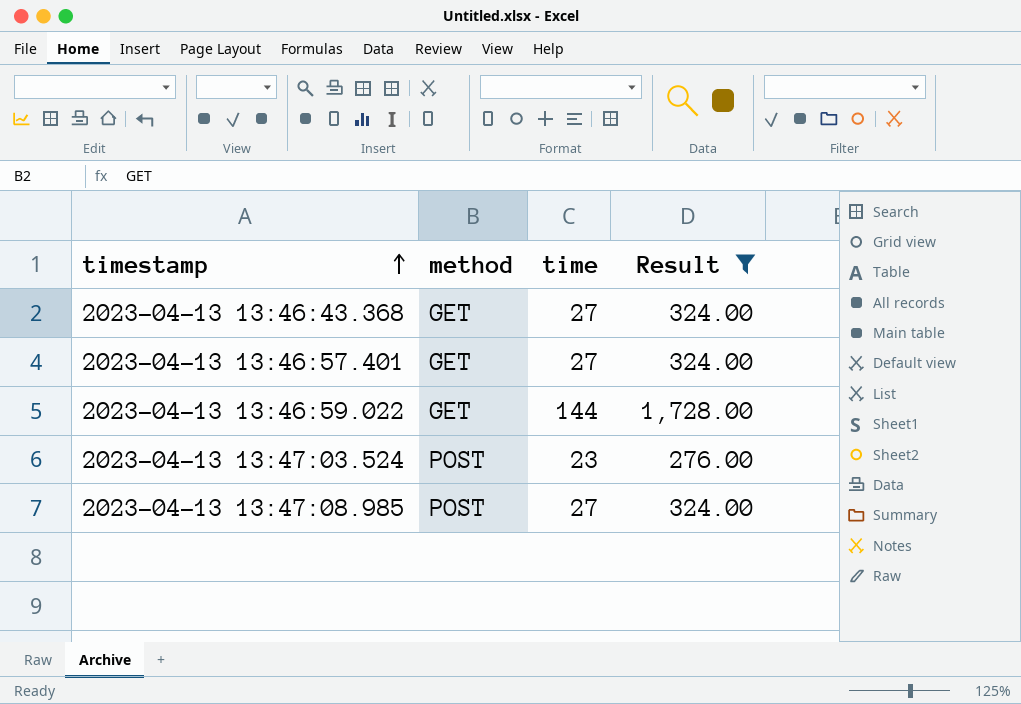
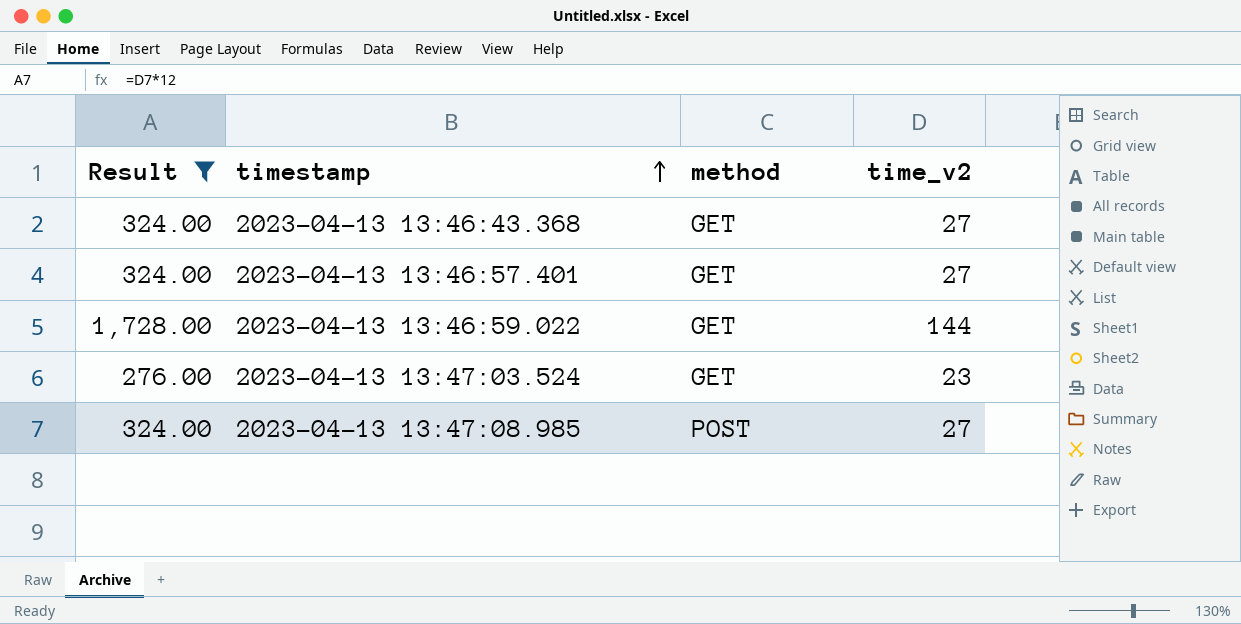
column Result | position: 4 -> 1
column name: time -> time_v2
2023-04-13 13:47:03.524 | method: POST -> GET

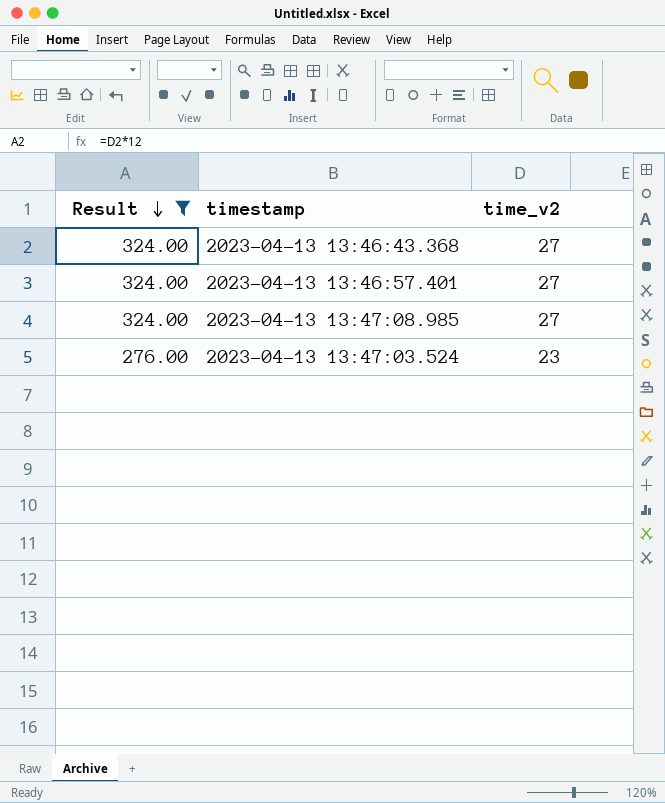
row order: timestamp ascending -> Result descending
column method | position: 3 -> none
row 2023-04-13 13:46:59.022: 1,728.00 | GET | 144 -> none

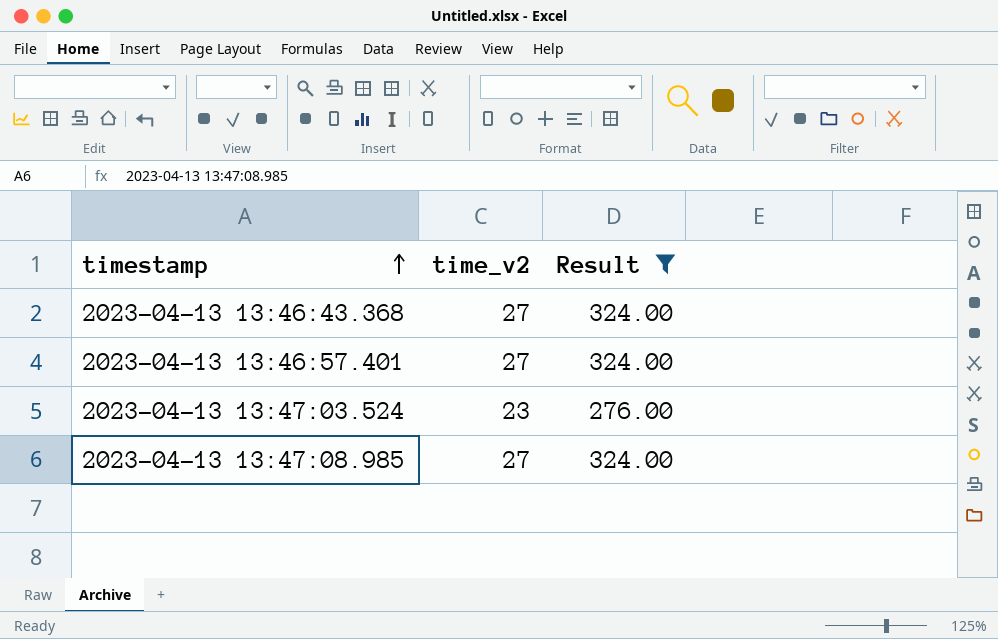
row order: Result descending -> timestamp ascending
column Result | position: 1 -> 3

